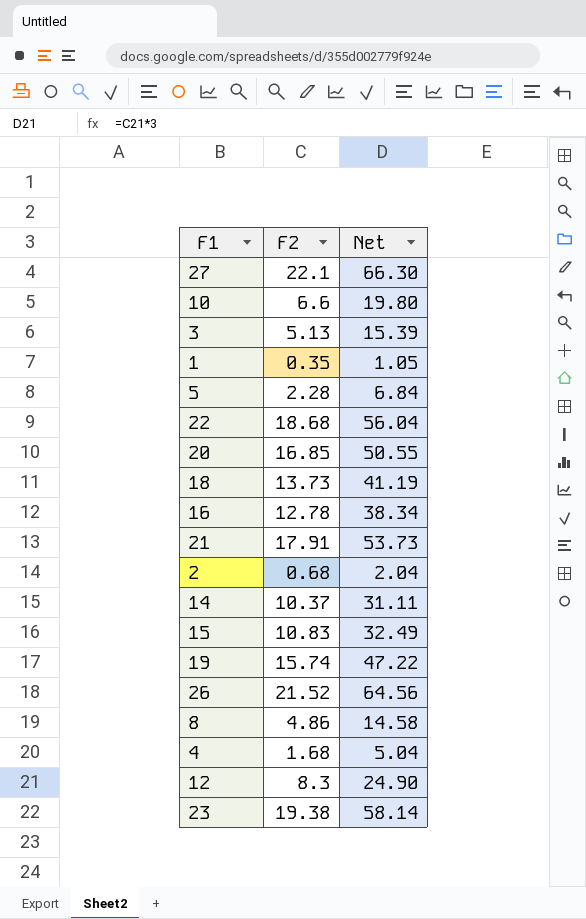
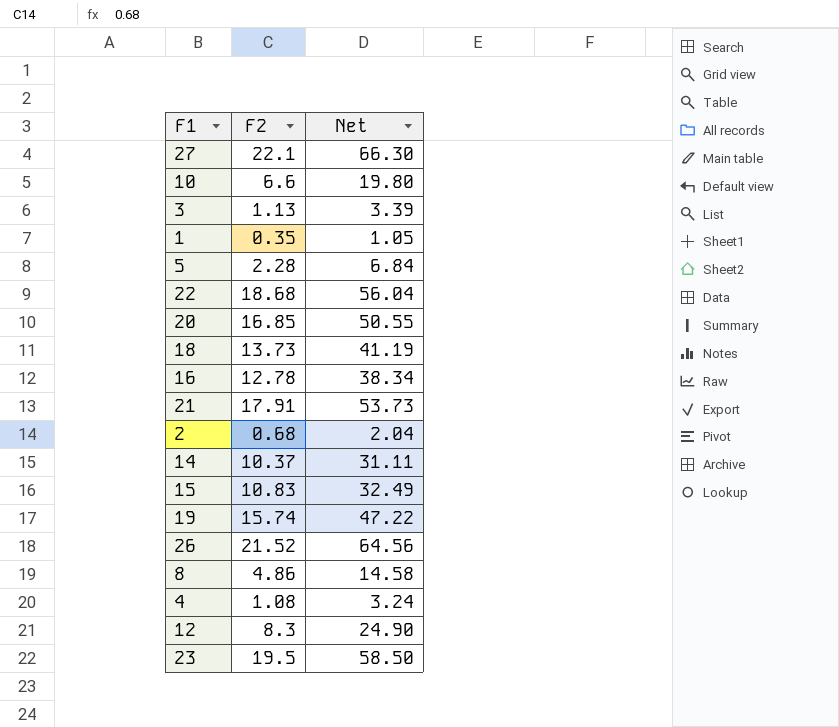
3 | F2: 5.13 -> 1.13
3 | Net: 15.39 -> 3.39
4 | F2: 1.68 -> 1.08
4 | Net: 5.04 -> 3.24
23 | F2: 19.38 -> 19.5
23 | Net: 58.14 -> 58.50

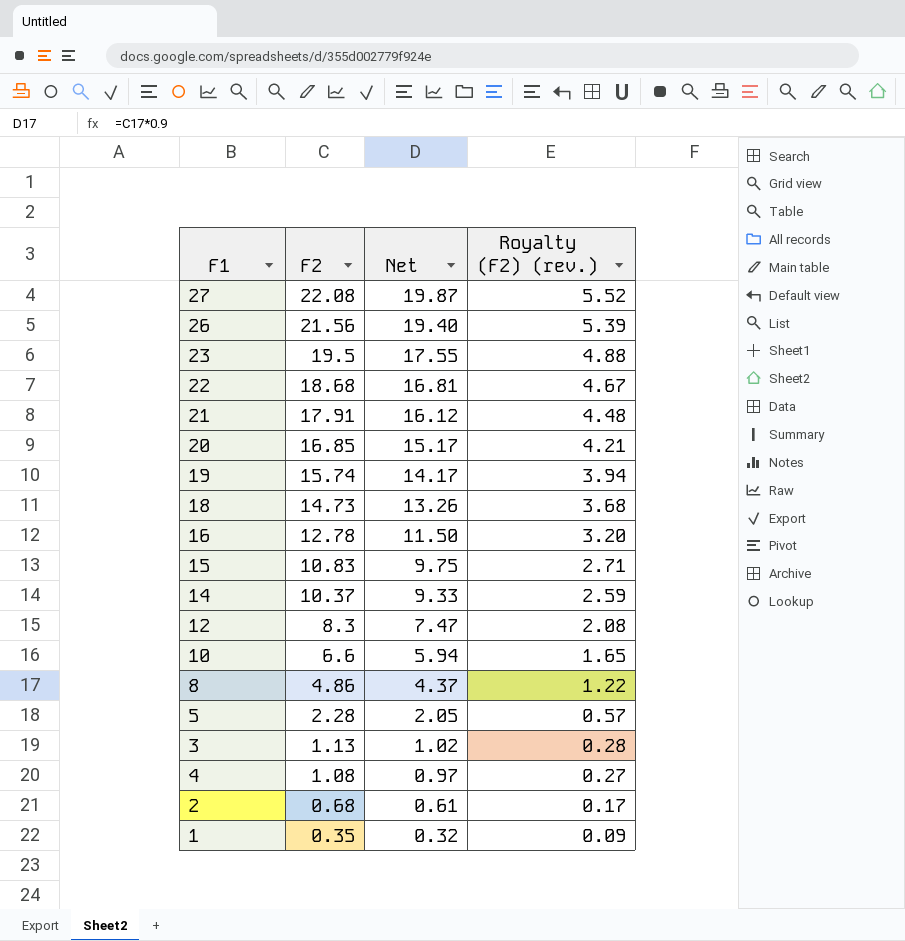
row order: none -> F2 descending
column Net | formula: [F2] * 3 -> [F2] * 0.9
column Royalty (F2) (rev.) | formula: none -> [F2] * 0.25
27 | F2: 22.1 -> 22.08
26 | F2: 21.52 -> 21.56
18 | F2: 13.73 -> 14.73

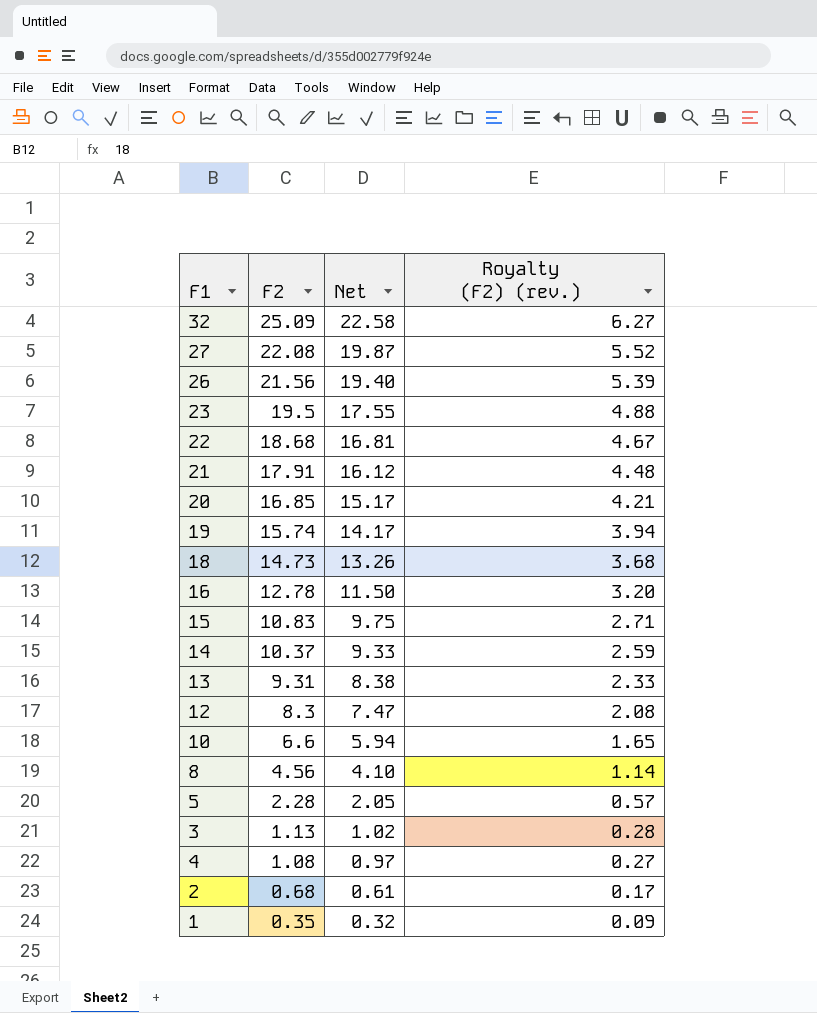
row 32: none -> 25.09 | 22.58 | 6.27
row 13: none -> 9.31 | 8.38 | 2.33
8 | F2: 4.86 -> 4.56
8 | Net: 4.37 -> 4.10
8 | Royalty (F2) (rev.): 1.22 -> 1.14

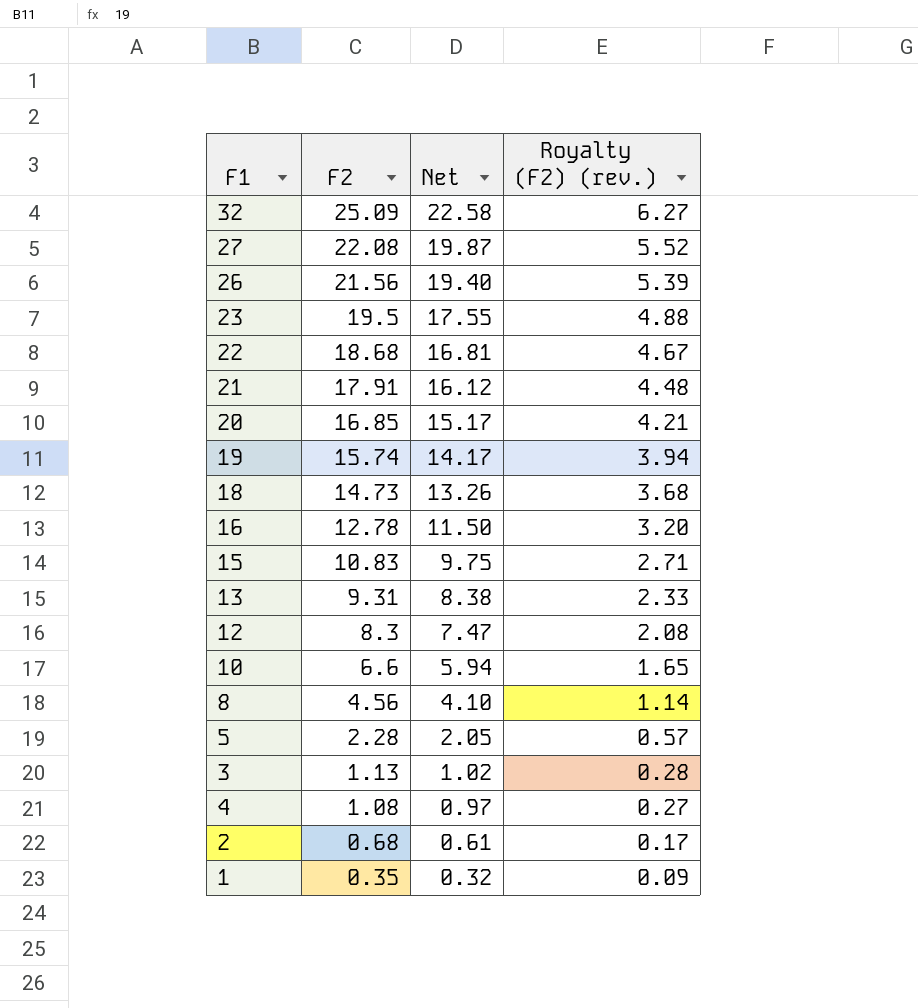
row 14: 10.37 | 9.33 | 2.59 -> none

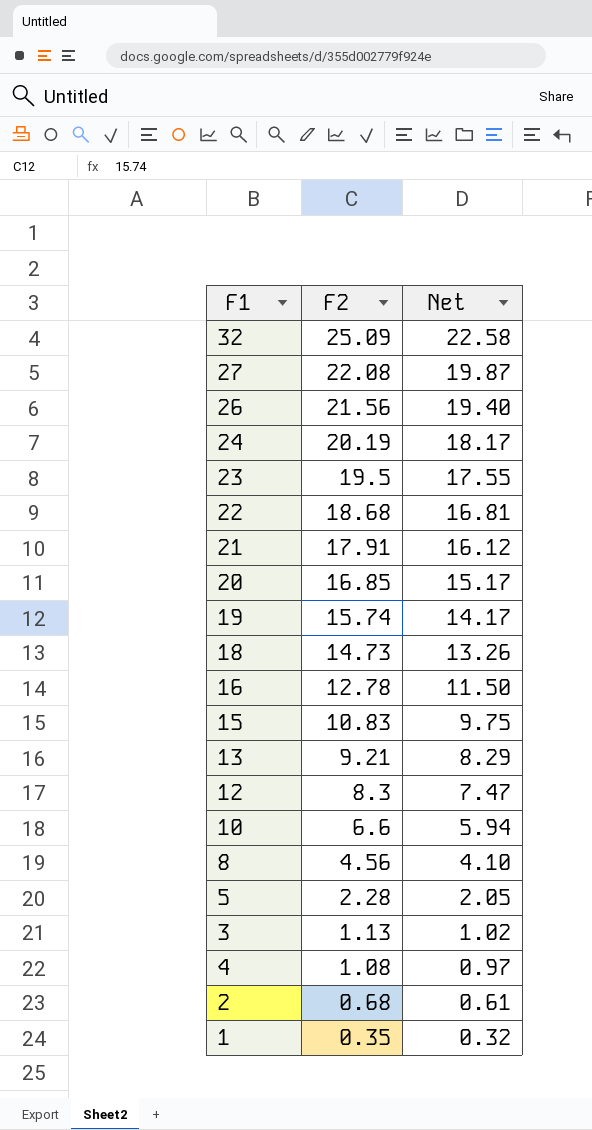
column Royalty (F2) (rev.) | formula: [F2] * 0.25 -> none
row 24: none -> 20.19 | 18.17
13 | F2: 9.31 -> 9.21
13 | Net: 8.38 -> 8.29

